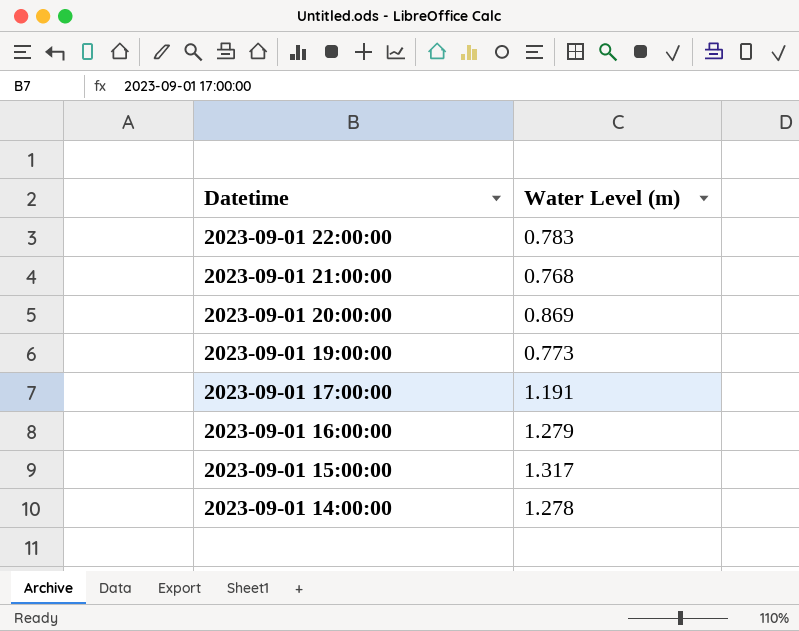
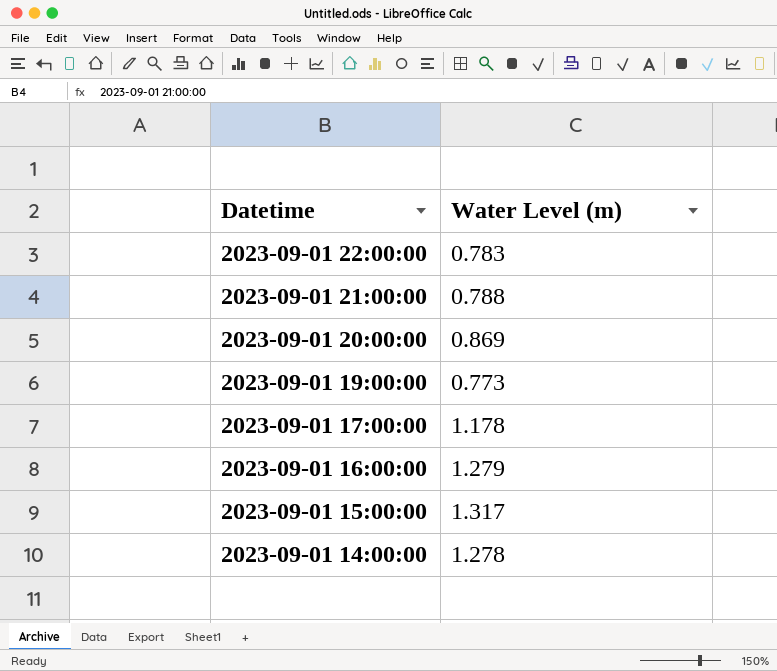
2023-09-01 21:00:00 | Water Level (m): 0.768 -> 0.788
2023-09-01 17:00:00 | Water Level (m): 1.191 -> 1.178

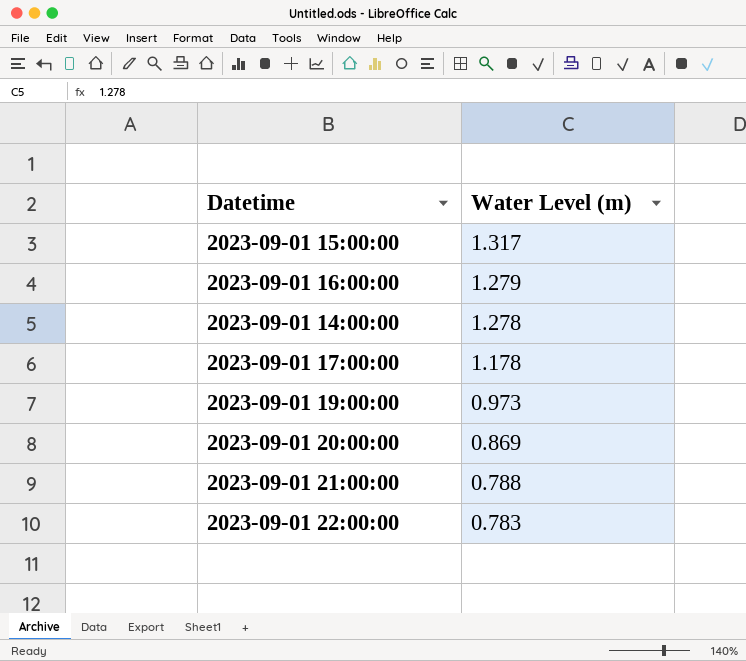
row order: Datetime descending -> Water Level (m) descending
2023-09-01 19:00:00 | Water Level (m): 0.773 -> 0.973

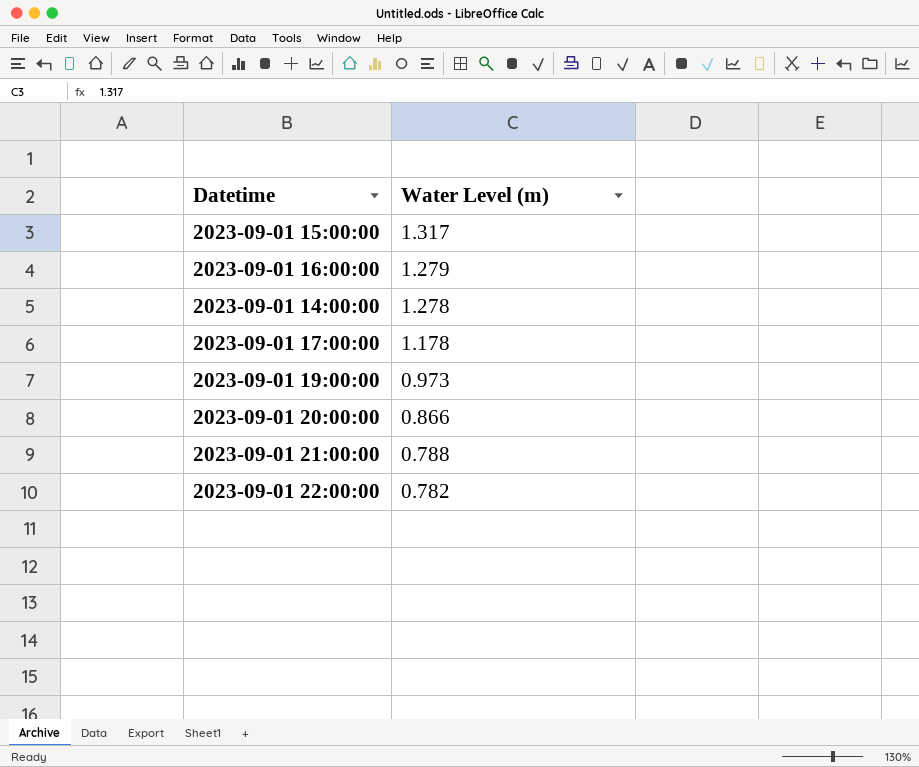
2023-09-01 20:00:00 | Water Level (m): 0.869 -> 0.866
2023-09-01 22:00:00 | Water Level (m): 0.783 -> 0.782

